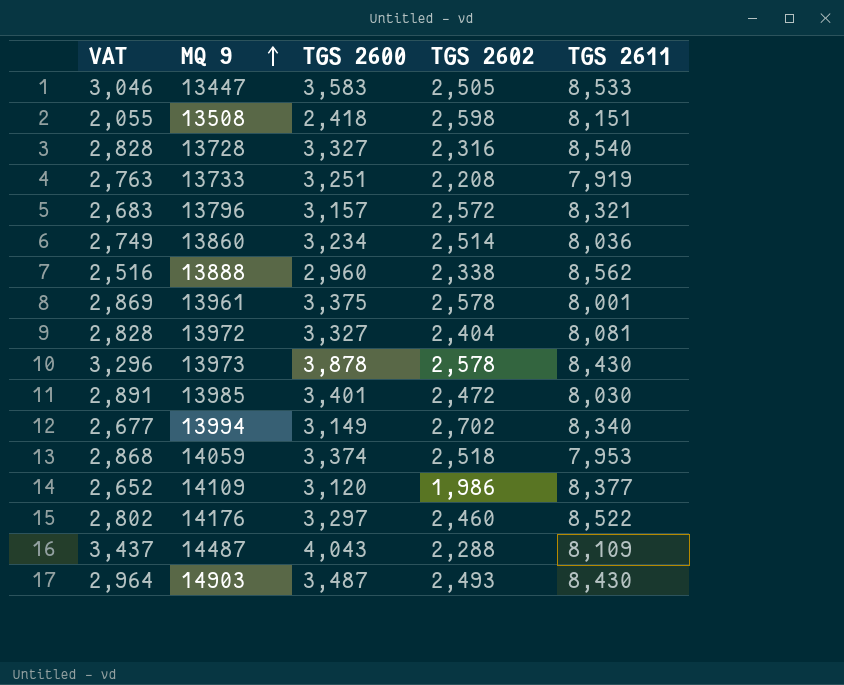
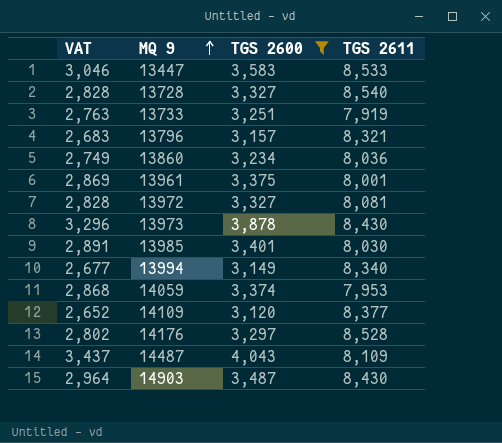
filter: none -> TGS 2600 >= 3,120
column TGS 2602 | position: 4 -> none
14176 | TGS 2611: 8,522 -> 8,528

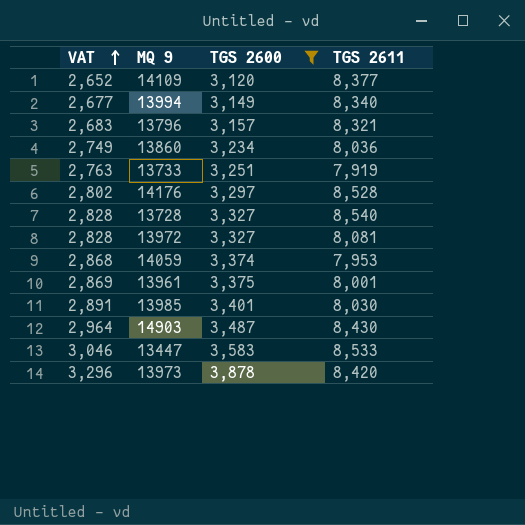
row order: MQ 9 ascending -> VAT ascending
row 14487: 3,437 | 4,043 | 8,109 -> none
13973 | TGS 2611: 8,430 -> 8,420

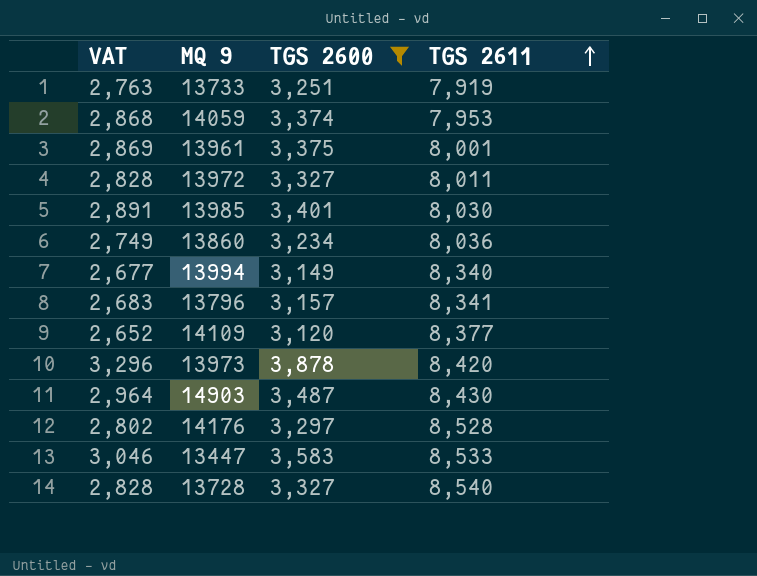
row order: VAT ascending -> TGS 2611 ascending
13972 | TGS 2611: 8,081 -> 8,011
13796 | TGS 2611: 8,321 -> 8,341

